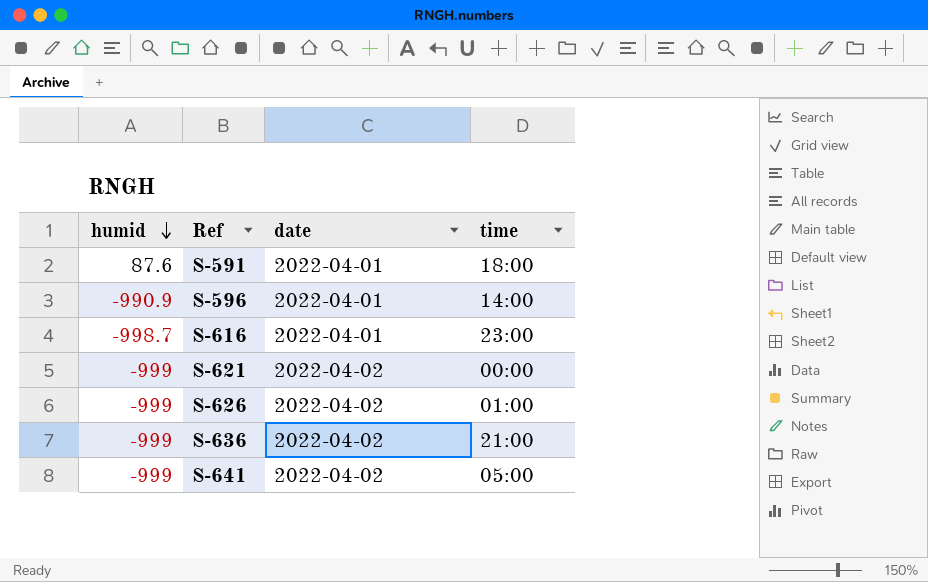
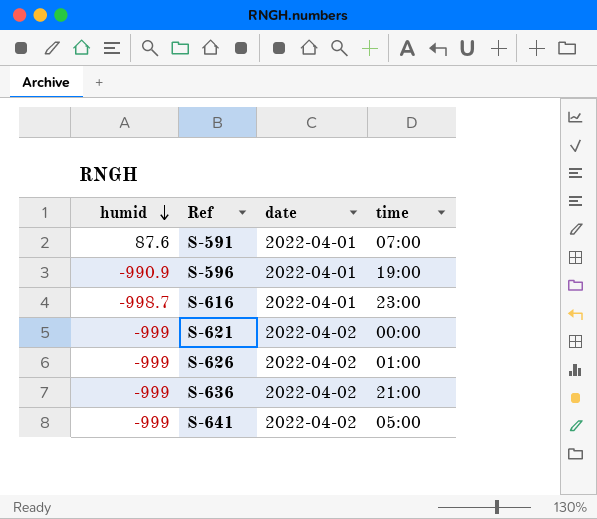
S-591 | time: 18:00 -> 07:00
S-596 | time: 14:00 -> 19:00

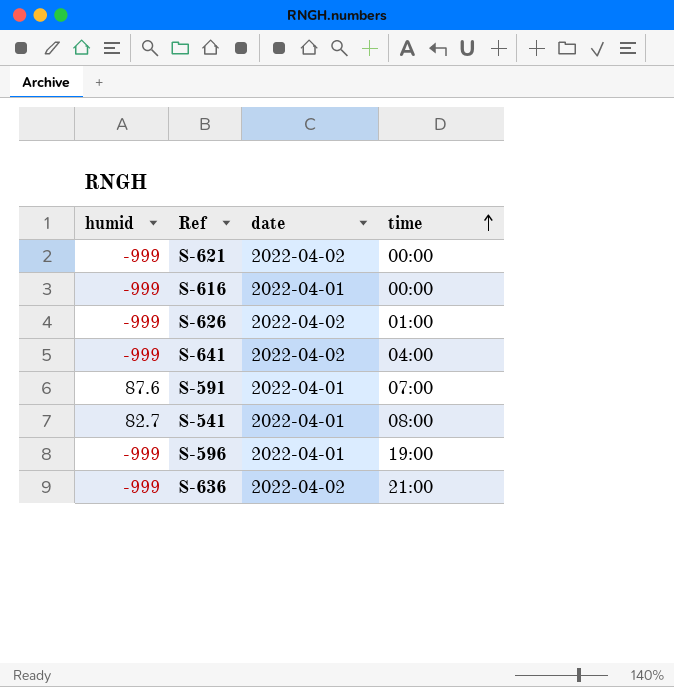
row order: humid descending -> time ascending
S-616 | humid: -998.7 -> -999
S-616 | time: 23:00 -> 00:00
S-641 | time: 05:00 -> 04:00
row S-541: none -> 82.7 | 2022-04-01 | 08:00
S-596 | humid: -990.9 -> -999

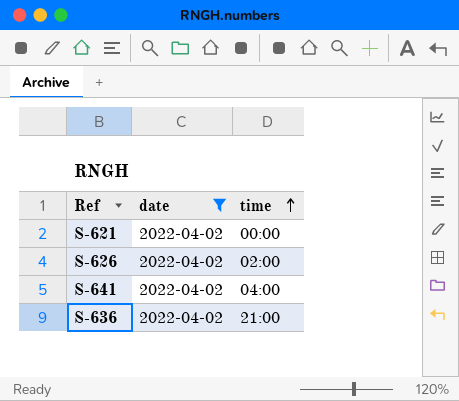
filter: none -> date = 2022-04-02
column humid | position: 1 -> none
S-626 | time: 01:00 -> 02:00

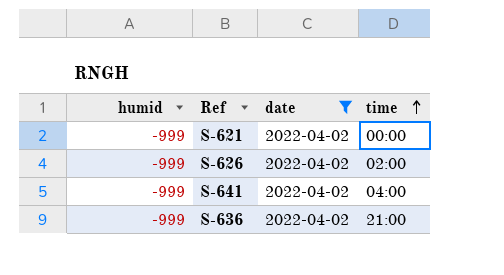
column humid | position: none -> 1

